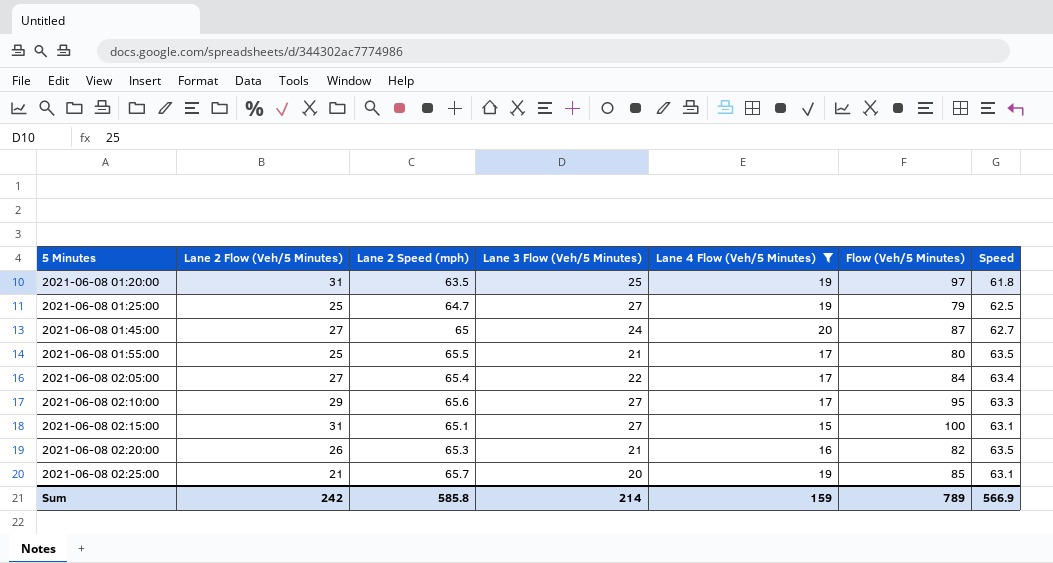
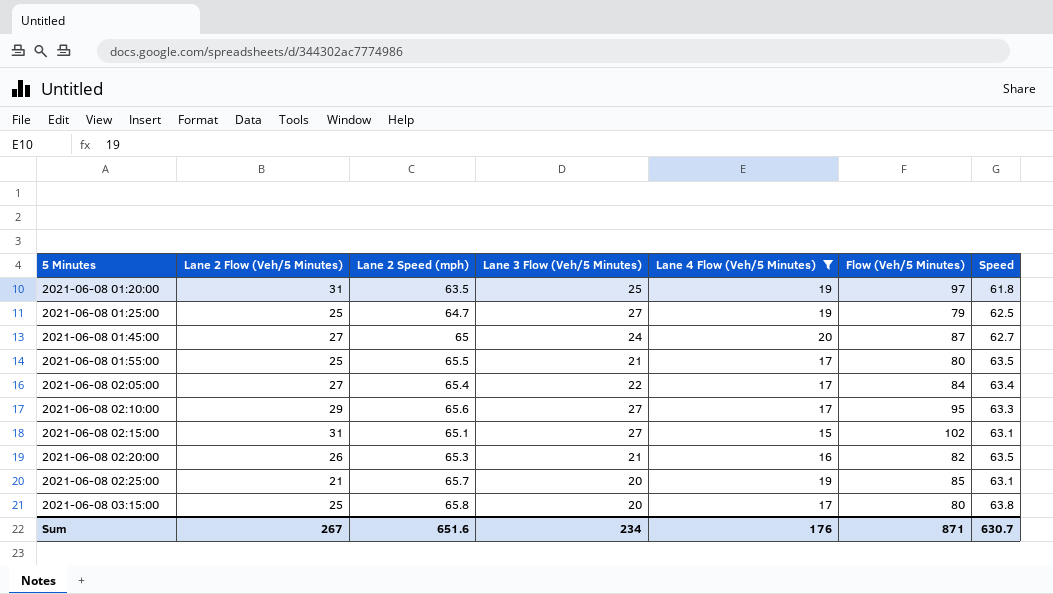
2021-06-08 02:15:00 | Flow (Veh/5 Minutes): 100 -> 102
row 2021-06-08 03:15:00: none -> 25 | 65.8 | 20 | 17 | 80 | 63.8
Sum | Lane 2 Flow (Veh/5 Minutes): 242 -> 267
Sum | Lane 2 Speed (mph): 585.8 -> 651.6
Sum | Lane 3 Flow (Veh/5 Minutes): 214 -> 234
Sum | Lane 4 Flow (Veh/5 Minutes): 159 -> 176
Sum | Flow (Veh/5 Minutes): 789 -> 871
Sum | Speed: 566.9 -> 630.7

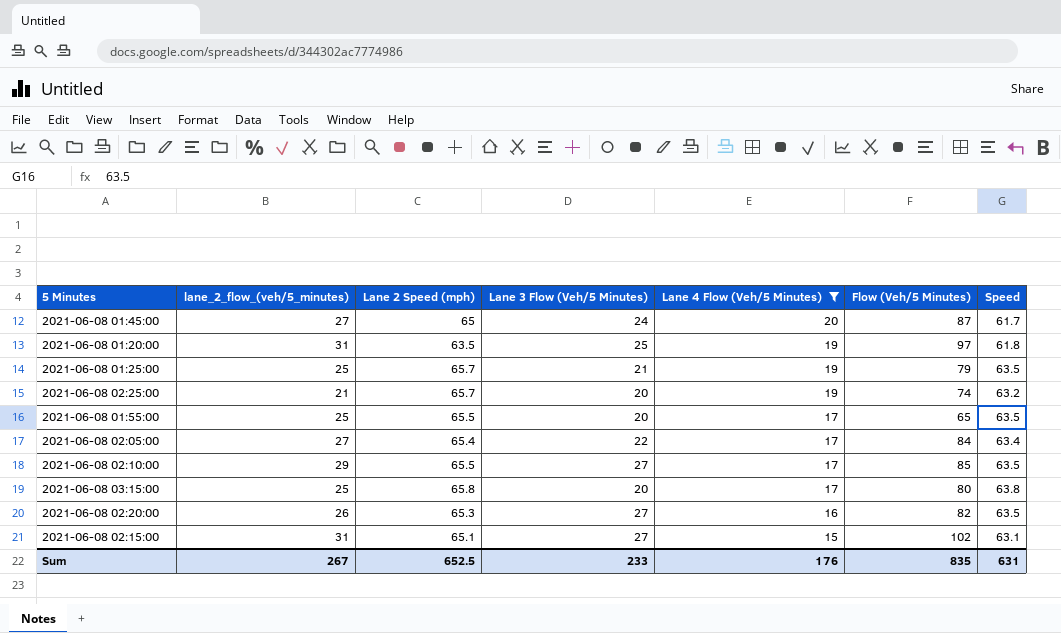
row order: 5 Minutes ascending -> Lane 4 Flow (Veh/5 Minutes) descending
column name: Lane 2 Flow (Veh/5 Minutes) -> lane_2_flow_(veh/5_minutes)
2021-06-08 01:45:00 | Speed: 62.7 -> 61.7
2021-06-08 01:25:00 | Lane 2 Speed (mph): 64.7 -> 65.7
2021-06-08 01:25:00 | Lane 3 Flow (Veh/5 Minutes): 27 -> 21
2021-06-08 01:25:00 | Speed: 62.5 -> 63.5
2021-06-08 02:25:00 | Flow (Veh/5 Minutes): 85 -> 74
2021-06-08 02:25:00 | Speed: 63.1 -> 63.2
2021-06-08 01:55:00 | Lane 3 Flow (Veh/5 Minutes): 21 -> 20
2021-06-08 01:55:00 | Flow (Veh/5 Minutes): 80 -> 65
2021-06-08 02:10:00 | Lane 2 Speed (mph): 65.6 -> 65.5
2021-06-08 02:10:00 | Flow (Veh/5 Minutes): 95 -> 85
2021-06-08 02:10:00 | Speed: 63.3 -> 63.5
2021-06-08 02:20:00 | Lane 3 Flow (Veh/5 Minutes): 21 -> 27
Sum | Lane 2 Speed (mph): 651.6 -> 652.5
Sum | Lane 3 Flow (Veh/5 Minutes): 234 -> 233
Sum | Flow (Veh/5 Minutes): 871 -> 835
Sum | Speed: 630.7 -> 631

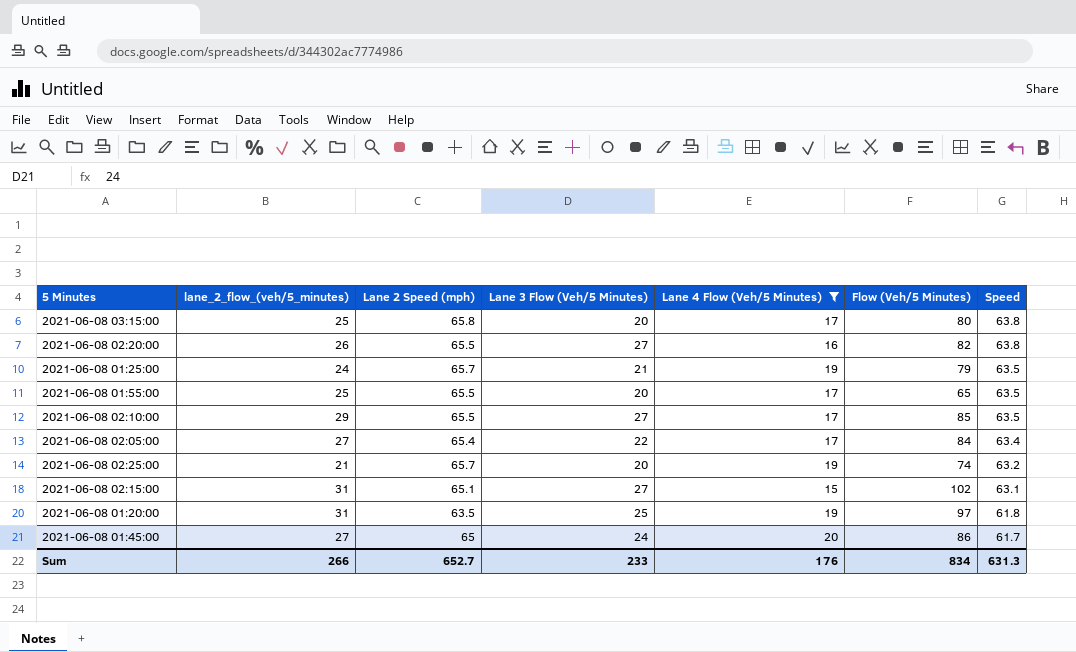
row order: Lane 4 Flow (Veh/5 Minutes) descending -> Speed descending
2021-06-08 02:20:00 | Lane 2 Speed (mph): 65.3 -> 65.5
2021-06-08 02:20:00 | Speed: 63.5 -> 63.8
2021-06-08 01:25:00 | lane_2_flow_(veh/5_minutes): 25 -> 24
2021-06-08 01:45:00 | Flow (Veh/5 Minutes): 87 -> 86
Sum | lane_2_flow_(veh/5_minutes): 267 -> 266
Sum | Lane 2 Speed (mph): 652.5 -> 652.7
Sum | Flow (Veh/5 Minutes): 835 -> 834
Sum | Speed: 631 -> 631.3

